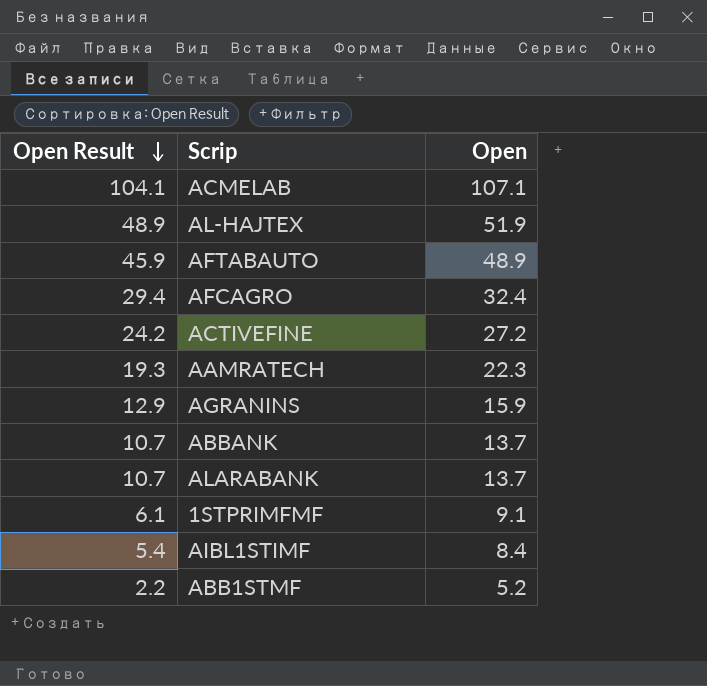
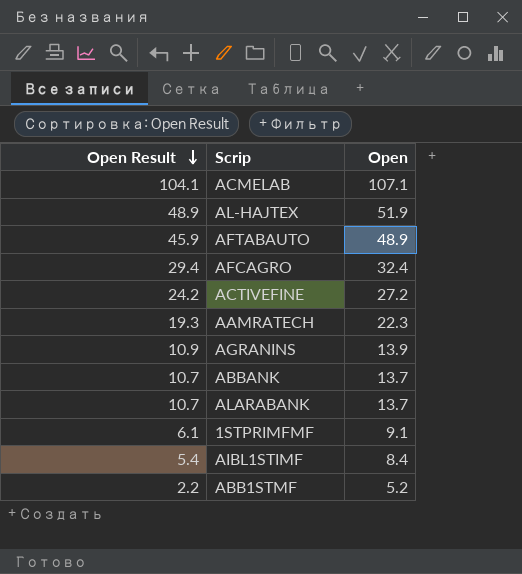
AGRANINS | Open Result: 12.9 -> 10.9
AGRANINS | Open: 15.9 -> 13.9

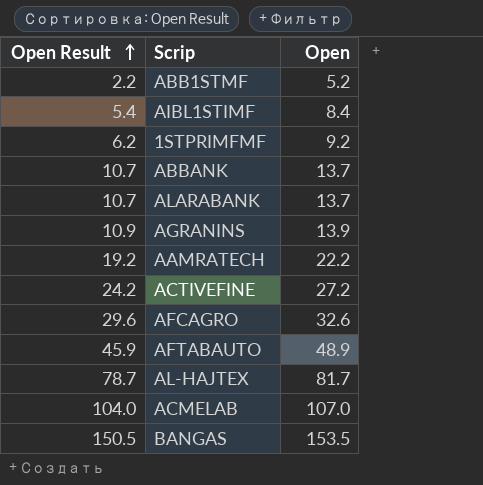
row order: Open Result descending -> Open Result ascending
1STPRIMFMF | Open Result: 6.1 -> 6.2
1STPRIMFMF | Open: 9.1 -> 9.2
AAMRATECH | Open Result: 19.3 -> 19.2
AAMRATECH | Open: 22.3 -> 22.2
AFCAGRO | Open Result: 29.4 -> 29.6
AFCAGRO | Open: 32.4 -> 32.6
AL-HAJTEX | Open Result: 48.9 -> 78.7
AL-HAJTEX | Open: 51.9 -> 81.7
ACMELAB | Open Result: 104.1 -> 104.0
ACMELAB | Open: 107.1 -> 107.0
row BANGAS: none -> 150.5 | 153.5

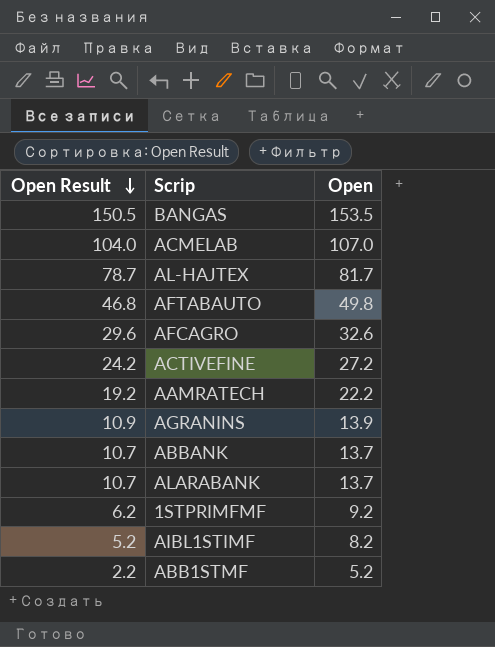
row order: Open Result ascending -> Open Result descending
AFTABAUTO | Open Result: 45.9 -> 46.8
AFTABAUTO | Open: 48.9 -> 49.8
AIBL1STIMF | Open Result: 5.4 -> 5.2
AIBL1STIMF | Open: 8.4 -> 8.2

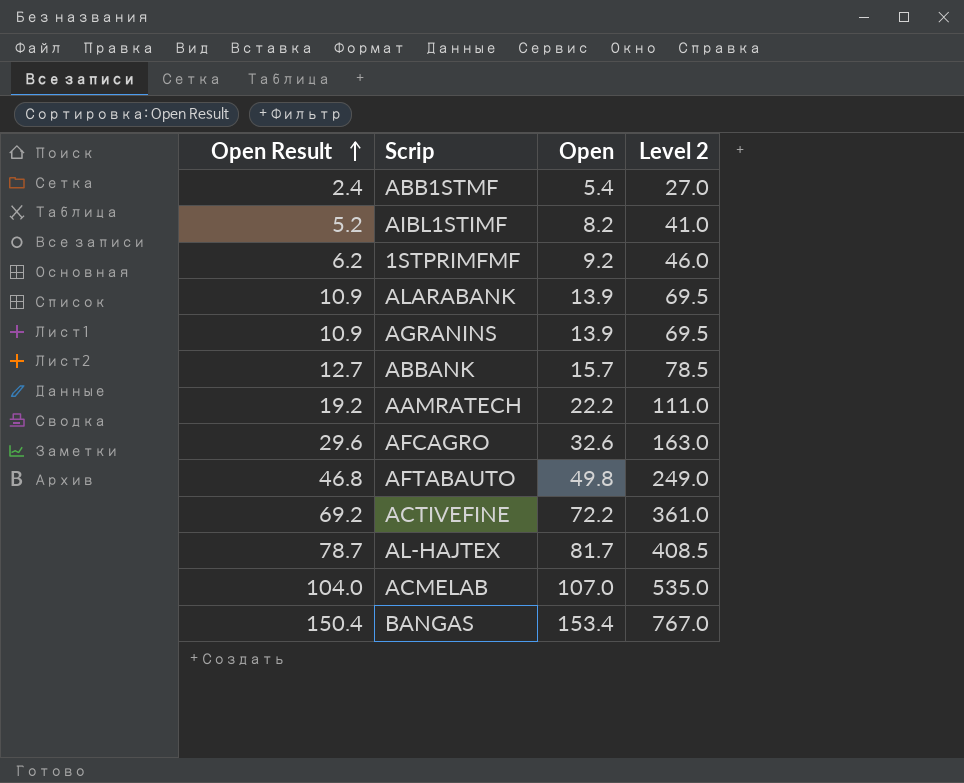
row order: Open Result descending -> Open Result ascending
column Level 2 | formula: none -> [Open] * 5
ABB1STMF | Open Result: 2.2 -> 2.4
ABB1STMF | Open: 5.2 -> 5.4
ALARABANK | Open Result: 10.7 -> 10.9
ALARABANK | Open: 13.7 -> 13.9
ABBANK | Open Result: 10.7 -> 12.7
ABBANK | Open: 13.7 -> 15.7
ACTIVEFINE | Open Result: 24.2 -> 69.2
ACTIVEFINE | Open: 27.2 -> 72.2
BANGAS | Open Result: 150.5 -> 150.4
BANGAS | Open: 153.5 -> 153.4

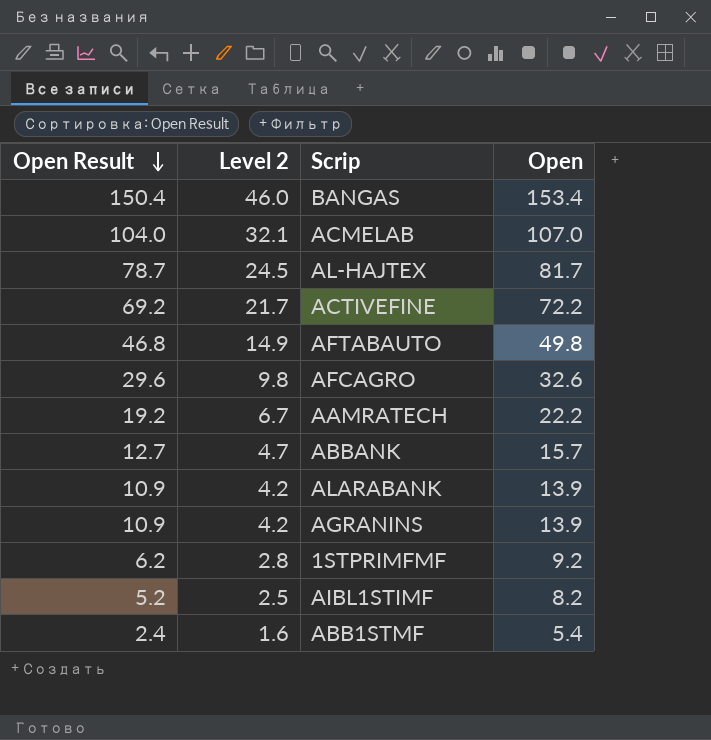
row order: Open Result ascending -> Open Result descending
column Level 2 | formula: [Open] * 5 -> [Open] * 0.3
column Level 2 | position: 4 -> 2

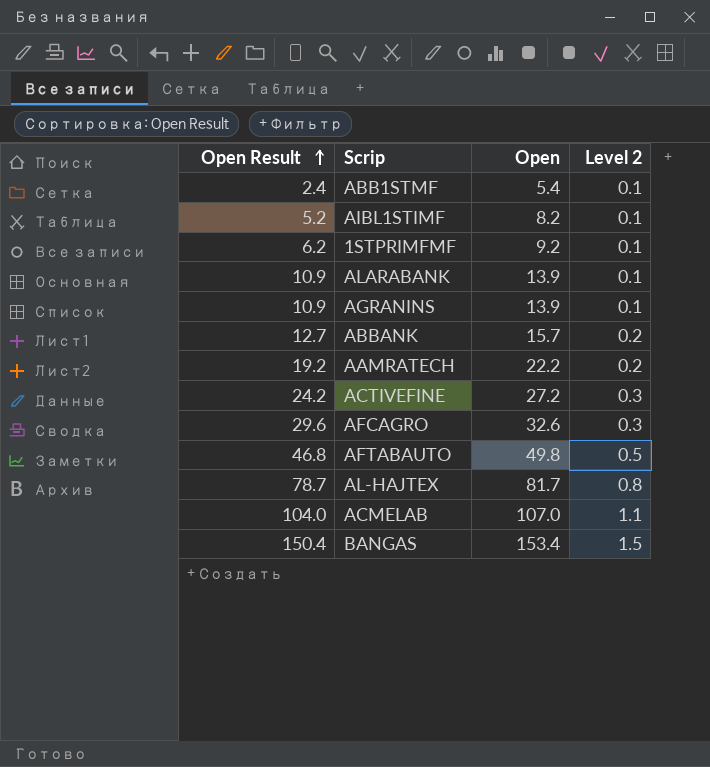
row order: Open Result descending -> Open Result ascending
column Level 2 | formula: [Open] * 0.3 -> [Open] * 0.01
column Level 2 | position: 2 -> 4
ACTIVEFINE | Open Result: 69.2 -> 24.2
ACTIVEFINE | Open: 72.2 -> 27.2

